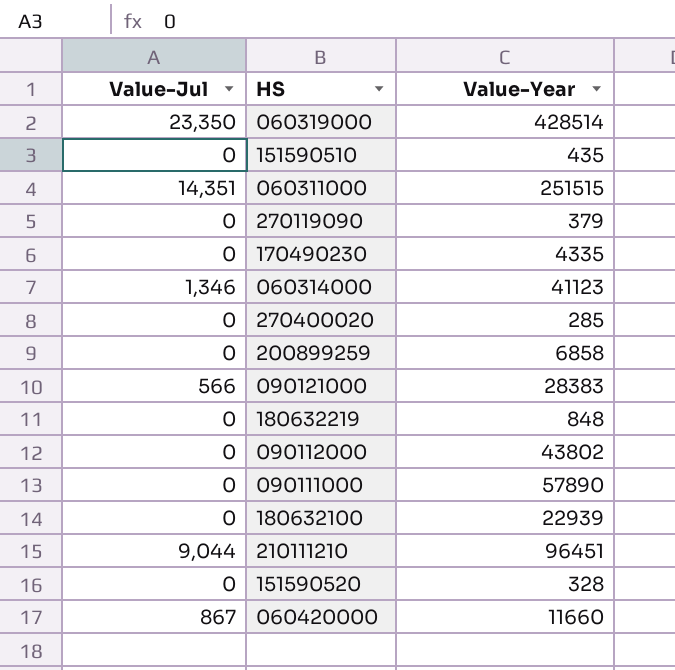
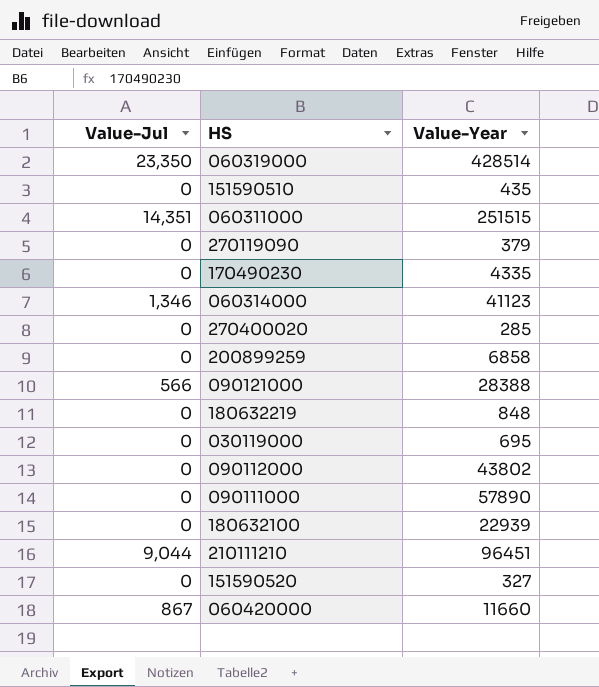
090121000 | Value-Year: 28383 -> 28388
row 030119000: none -> 0 | 695
151590520 | Value-Year: 328 -> 327

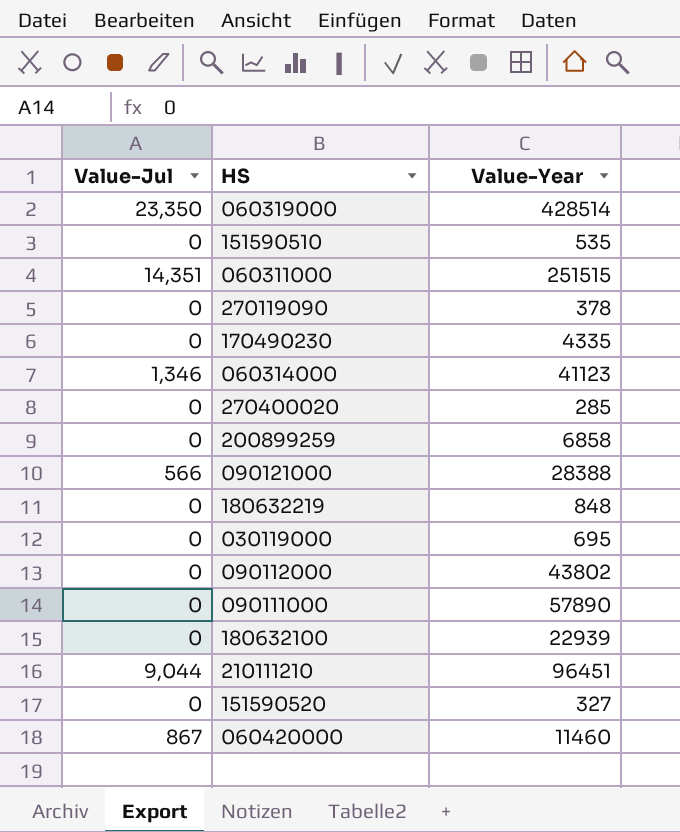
151590510 | Value-Year: 435 -> 535
270119090 | Value-Year: 379 -> 378
060420000 | Value-Year: 11660 -> 11460

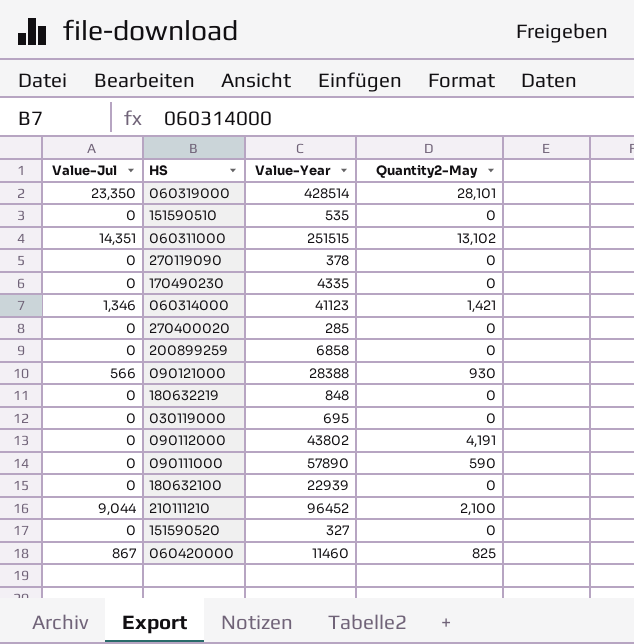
column Quantity2-May | position: none -> 4
210111210 | Value-Year: 96451 -> 96452

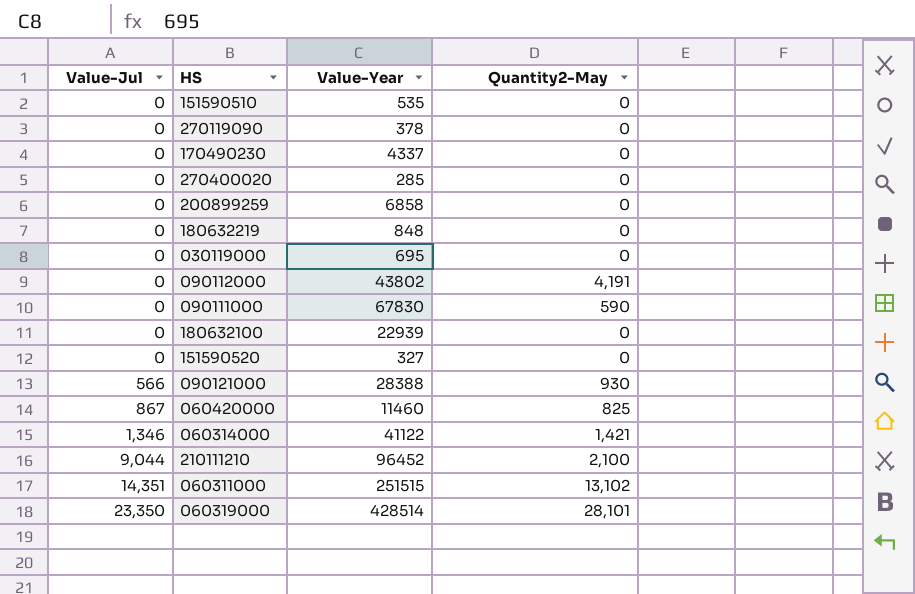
row order: none -> Value-Jul ascending
170490230 | Value-Year: 4335 -> 4337
090111000 | Value-Year: 57890 -> 67830
060314000 | Value-Year: 41123 -> 41122

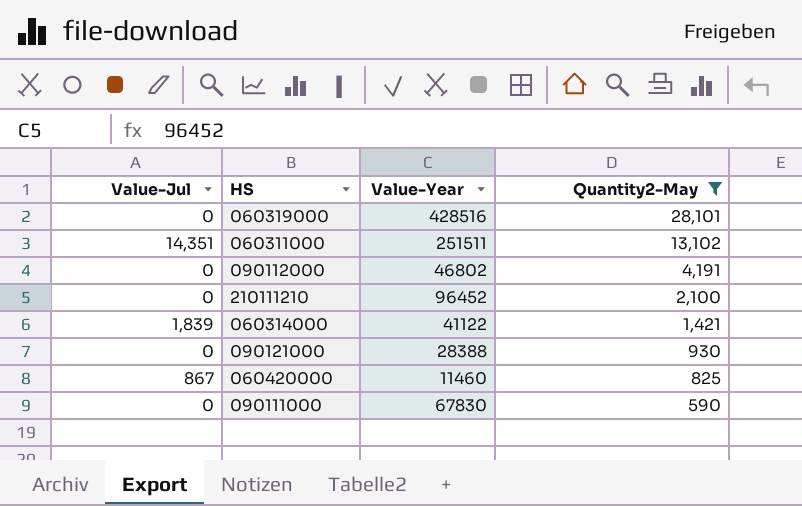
filter: none -> Quantity2-May != 0
row order: Value-Jul ascending -> Quantity2-May descending
060319000 | Value-Jul: 23,350 -> 0
060319000 | Value-Year: 428514 -> 428516
060311000 | Value-Year: 251515 -> 251511
090112000 | Value-Year: 43802 -> 46802
210111210 | Value-Jul: 9,044 -> 0
060314000 | Value-Jul: 1,346 -> 1,839
090121000 | Value-Jul: 566 -> 0

